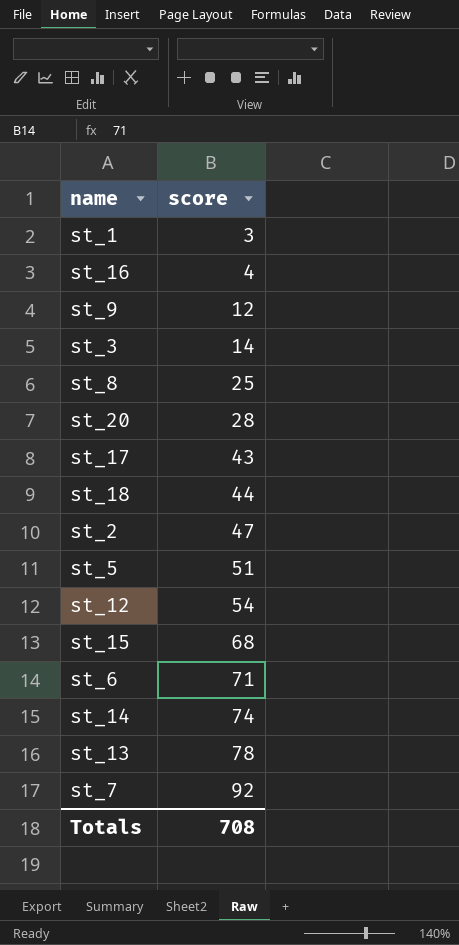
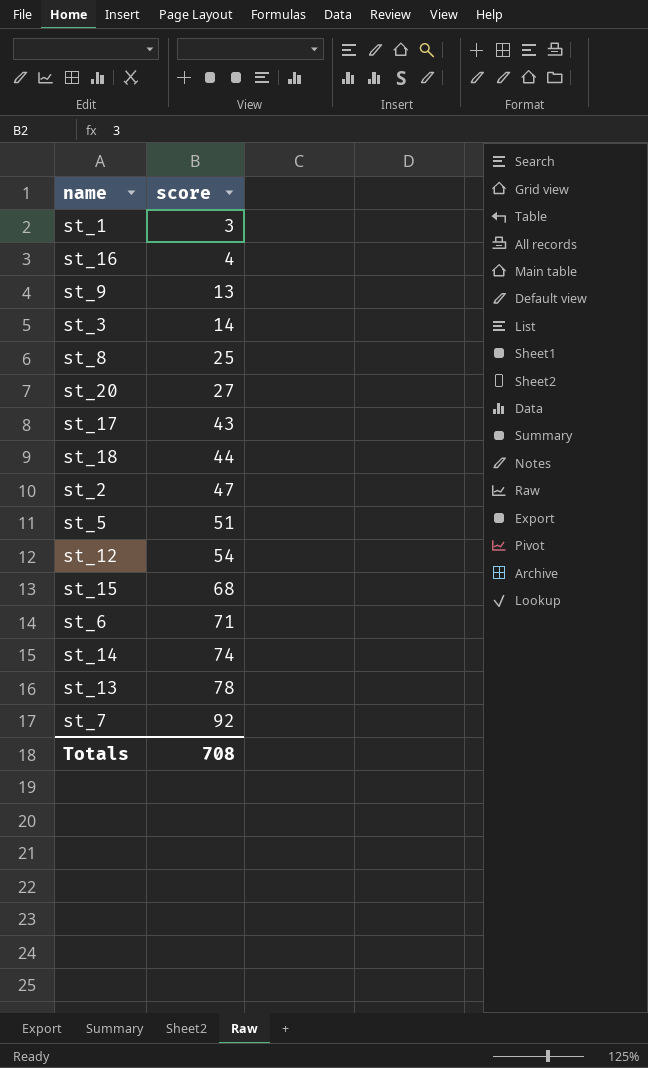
st_9 | score: 12 -> 13
st_20 | score: 28 -> 27

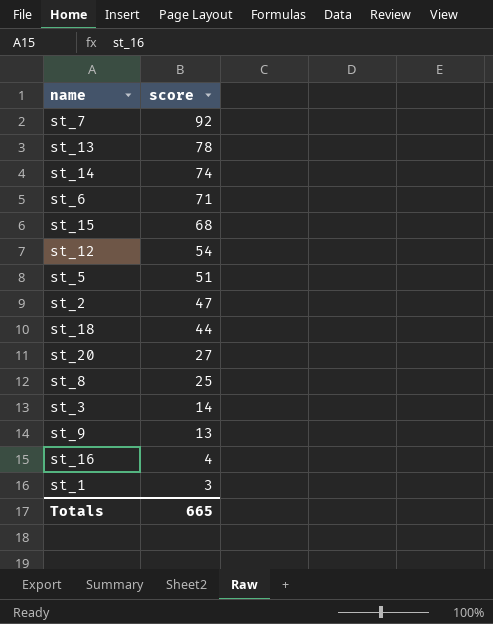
row order: score ascending -> score descending
row st_17: 43 -> none
Totals | score: 708 -> 665

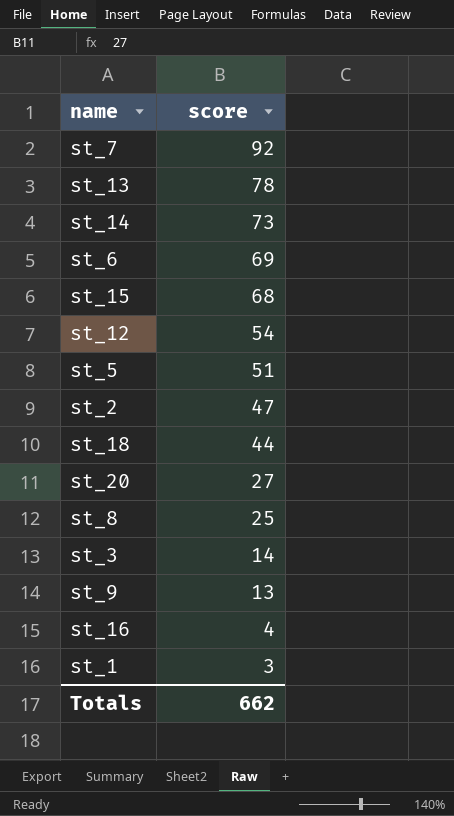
st_14 | score: 74 -> 73
st_6 | score: 71 -> 69
Totals | score: 665 -> 662

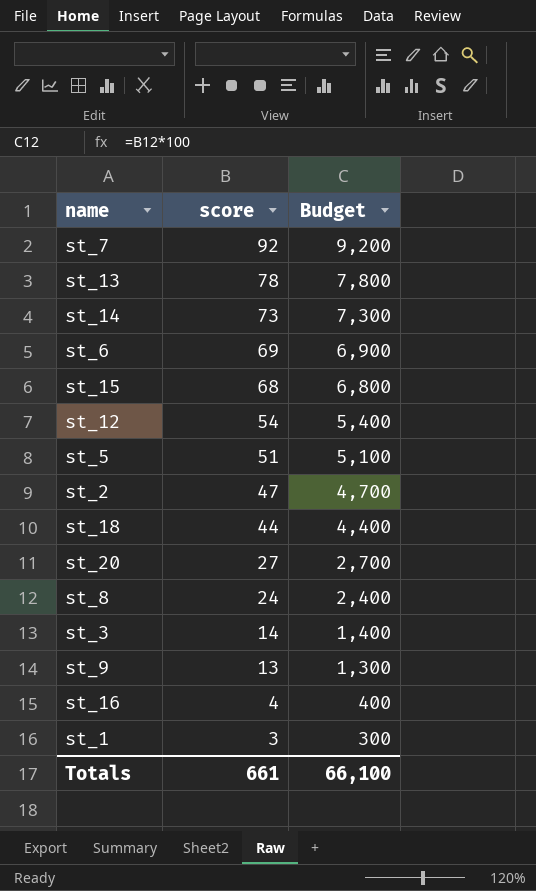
column Budget | formula: none -> [score] * 100
st_8 | score: 25 -> 24
Totals | score: 662 -> 661

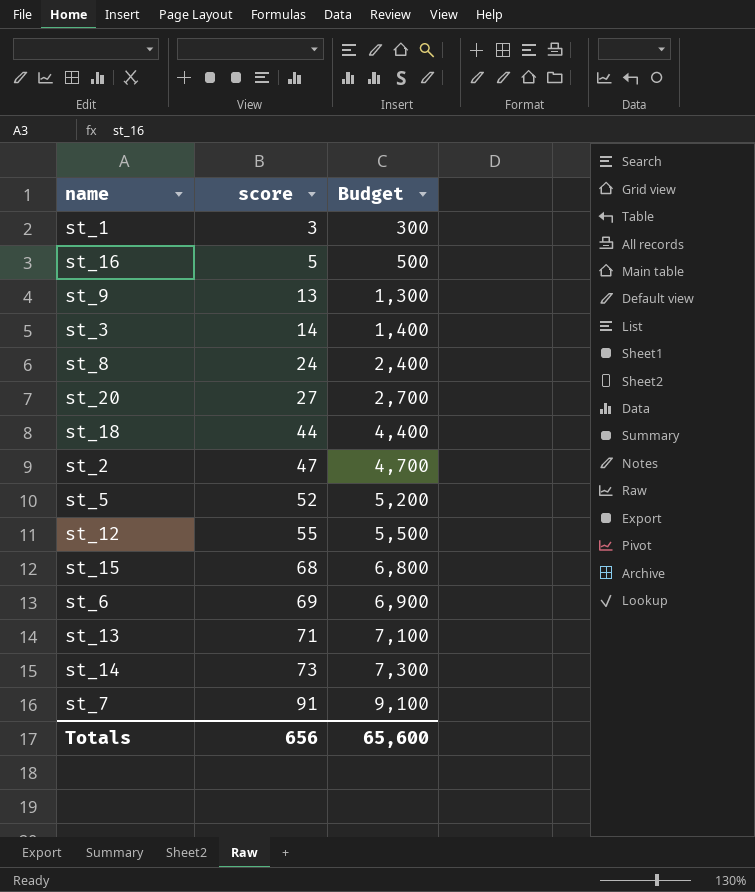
row order: score descending -> score ascending
st_16 | score: 4 -> 5
st_16 | Budget: 400 -> 500
st_5 | score: 51 -> 52
st_5 | Budget: 5,100 -> 5,200
st_12 | score: 54 -> 55
st_12 | Budget: 5,400 -> 5,500
st_13 | score: 78 -> 71
st_13 | Budget: 7,800 -> 7,100
st_7 | score: 92 -> 91
st_7 | Budget: 9,200 -> 9,100
Totals | score: 661 -> 656
Totals | Budget: 66,100 -> 65,600

